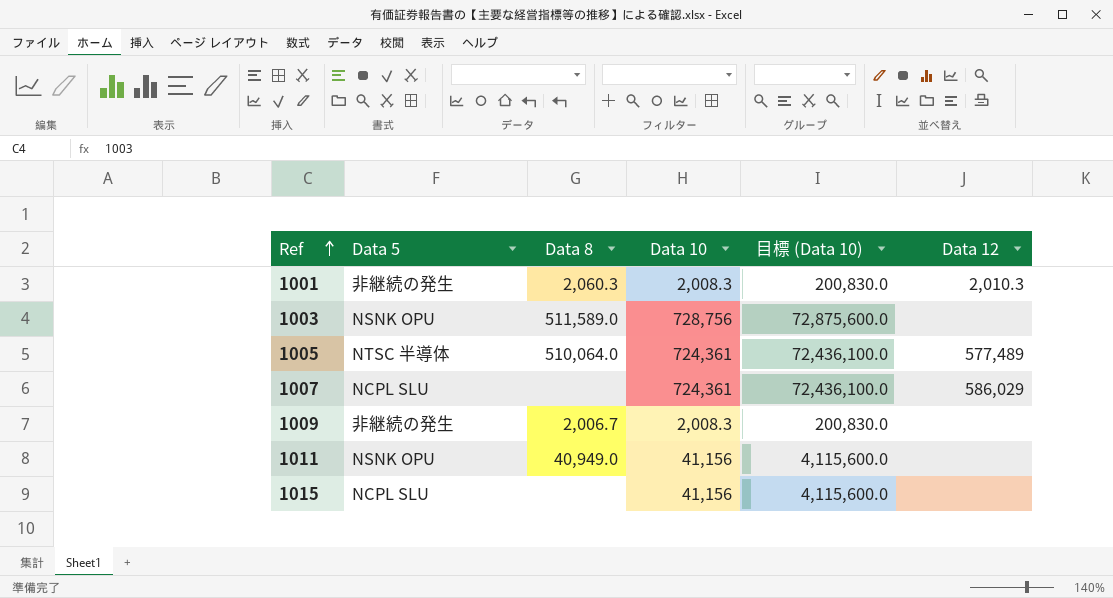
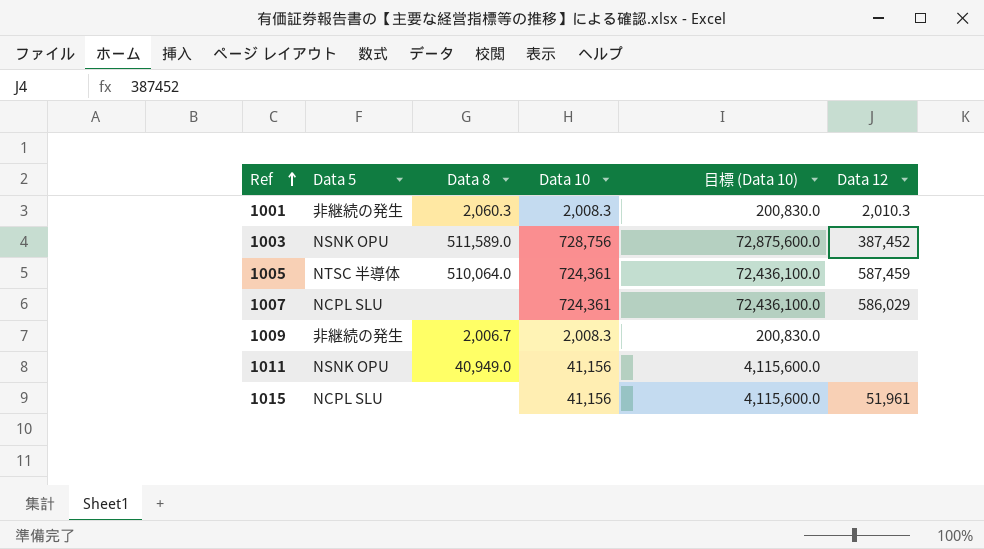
1003 | Data 12: none -> 387,452
1005 | Data 12: 577,489 -> 587,459
1015 | Data 12: none -> 51,961

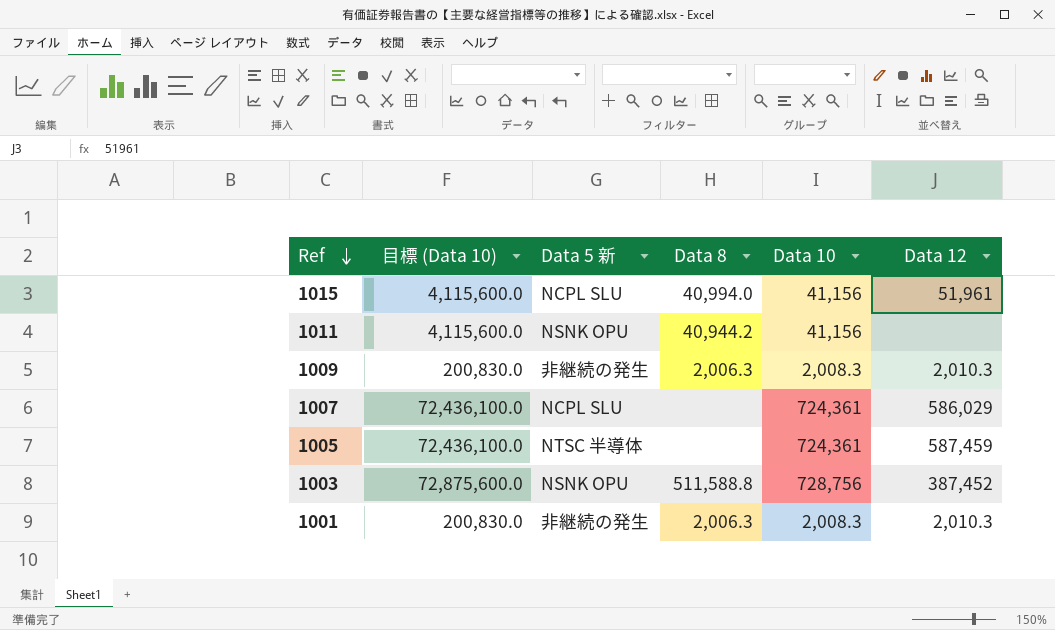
row order: Ref ascending -> Ref descending
column 目標 (Data 10) | position: 5 -> 2
column name: Data 5 -> Data 5 新
1015 | Data 8: none -> 40,994.0
1011 | Data 8: 40,949.0 -> 40,944.2
1009 | Data 8: 2,006.7 -> 2,006.3
1009 | Data 12: none -> 2,010.3
1005 | Data 8: 510,064.0 -> none
1003 | Data 8: 511,589.0 -> 511,588.8
1001 | Data 8: 2,060.3 -> 2,006.3

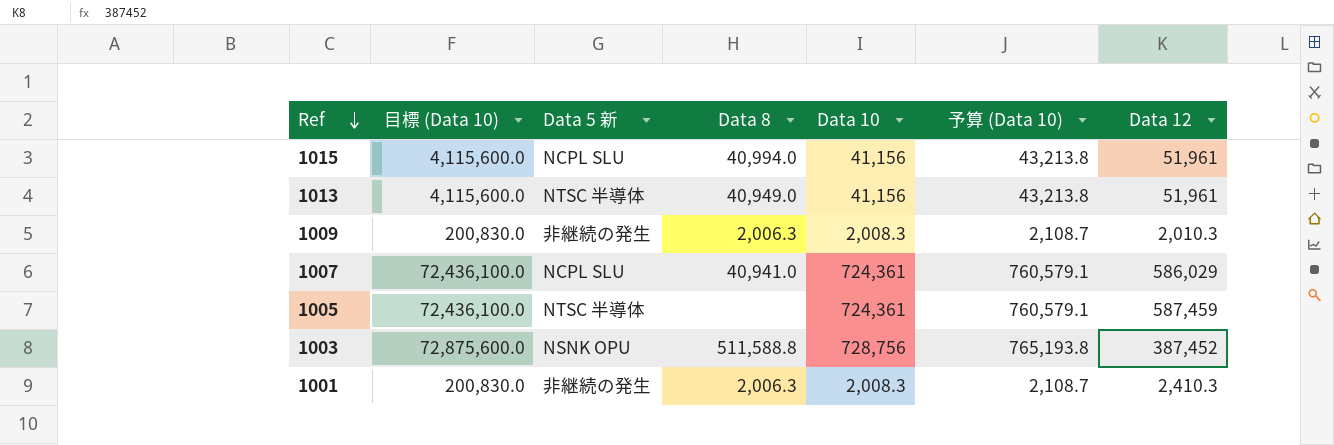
column 予算 (Data 10) | formula: none -> [Data 10] * 1.05
row 1011: 4,115,600.0 | NSNK OPU | 40,944.2 | 41,156 | none -> none
row 1013: none -> 4,115,600.0 | NTSC 半導体 | 40,949.0 | 41,156 | 43,213.8 | 51,961
1007 | Data 8: none -> 40,941.0
1001 | Data 12: 2,010.3 -> 2,410.3

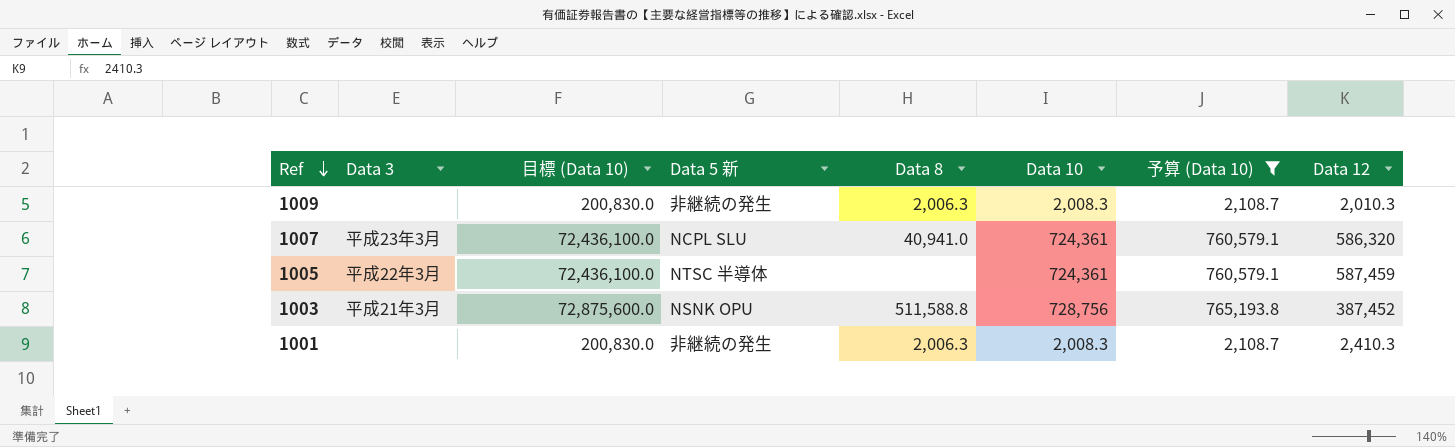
filter: none -> 予算 (Data 10) != 43,213.8
column Data 3 | position: none -> 2
1007 | Data 12: 586,029 -> 586,320

